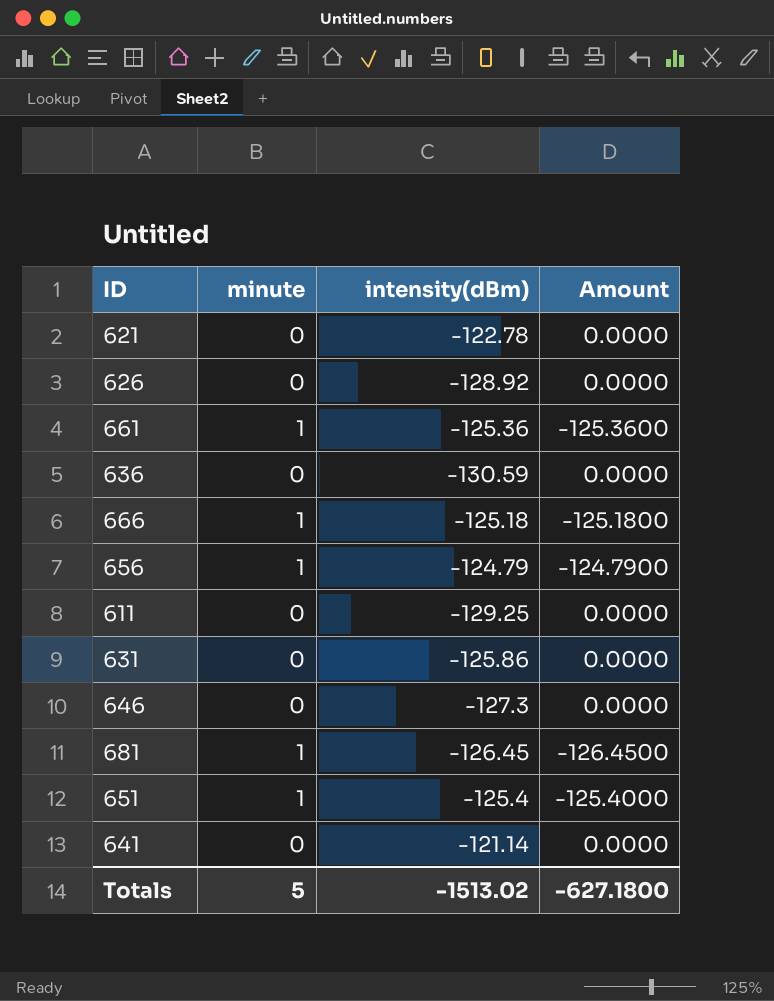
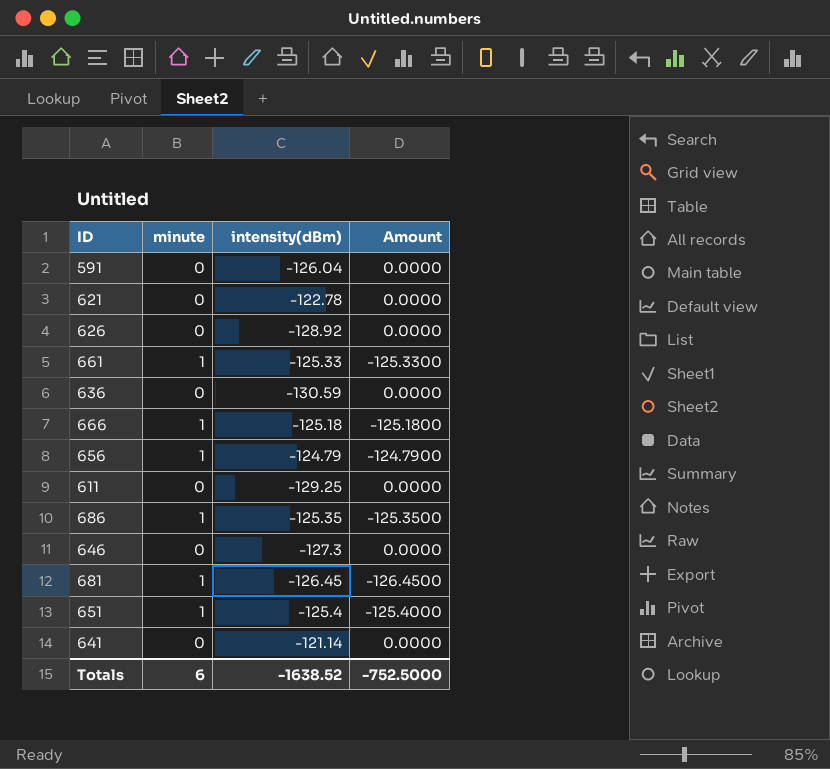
row 631: 0 | -125.86 | 0.0000 -> none
row 591: none -> 0 | -126.04 | 0.0000
661 | intensity(dBm): -125.36 -> -125.33
661 | Amount: -125.3600 -> -125.3300
row 686: none -> 1 | -125.35 | -125.3500
Totals | minute: 5 -> 6
Totals | intensity(dBm): -1513.02 -> -1638.52
Totals | Amount: -627.1800 -> -752.5000

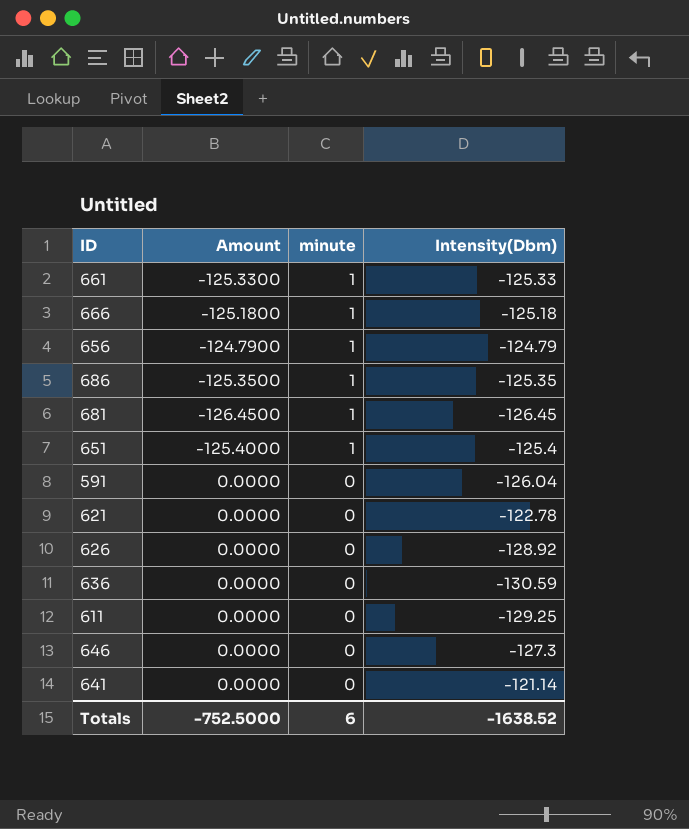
row order: none -> minute descending
column Amount | position: 4 -> 2
column name: intensity(dBm) -> Intensity(Dbm)

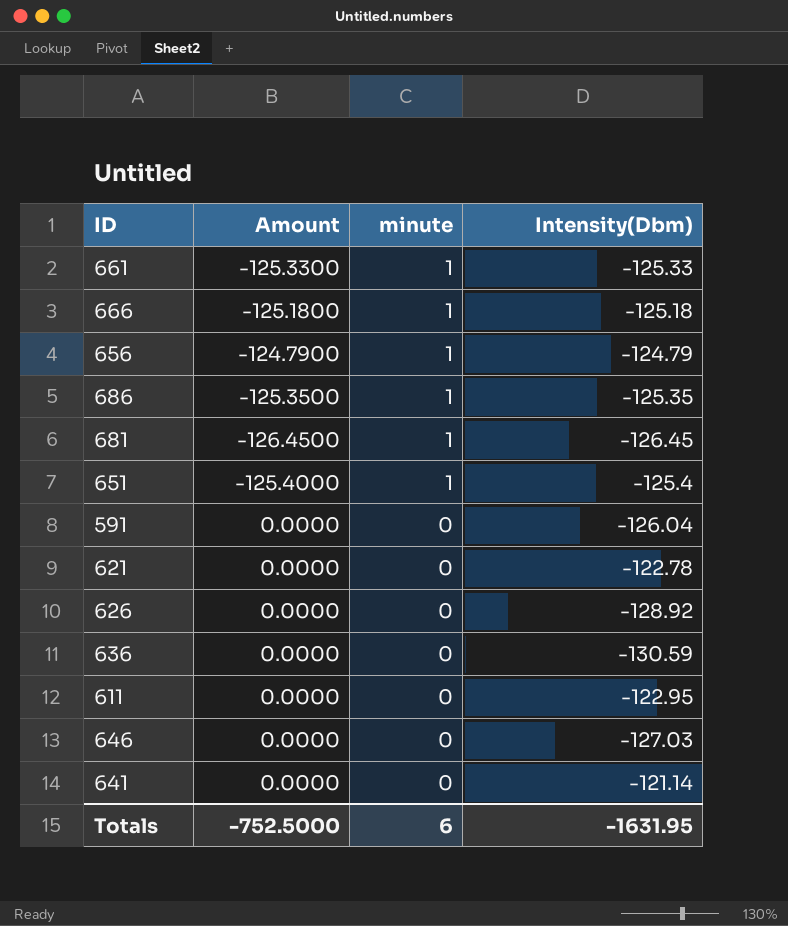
611 | Intensity(Dbm): -129.25 -> -122.95
646 | Intensity(Dbm): -127.3 -> -127.03
Totals | Intensity(Dbm): -1638.52 -> -1631.95

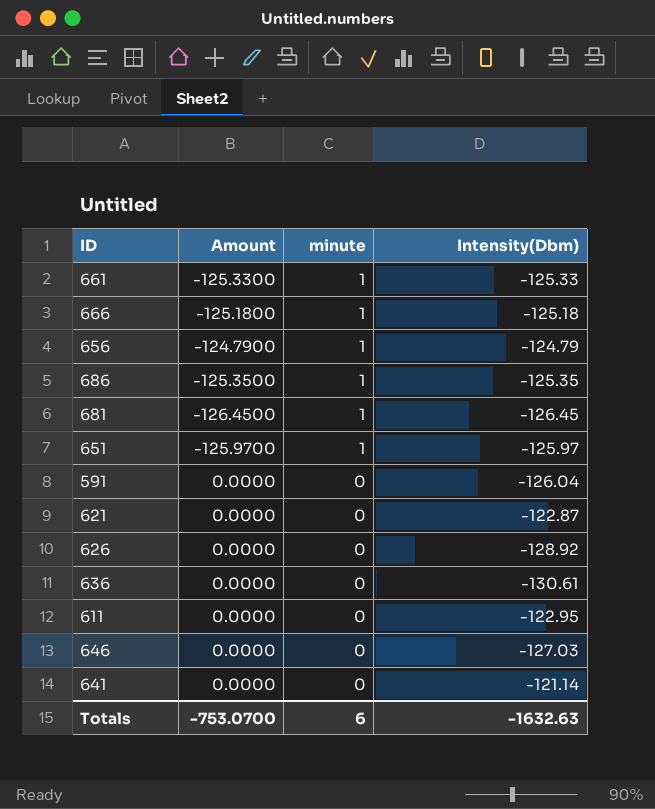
651 | Amount: -125.4000 -> -125.9700
651 | Intensity(Dbm): -125.4 -> -125.97
621 | Intensity(Dbm): -122.78 -> -122.87
636 | Intensity(Dbm): -130.59 -> -130.61
Totals | Amount: -752.5000 -> -753.0700
Totals | Intensity(Dbm): -1631.95 -> -1632.63

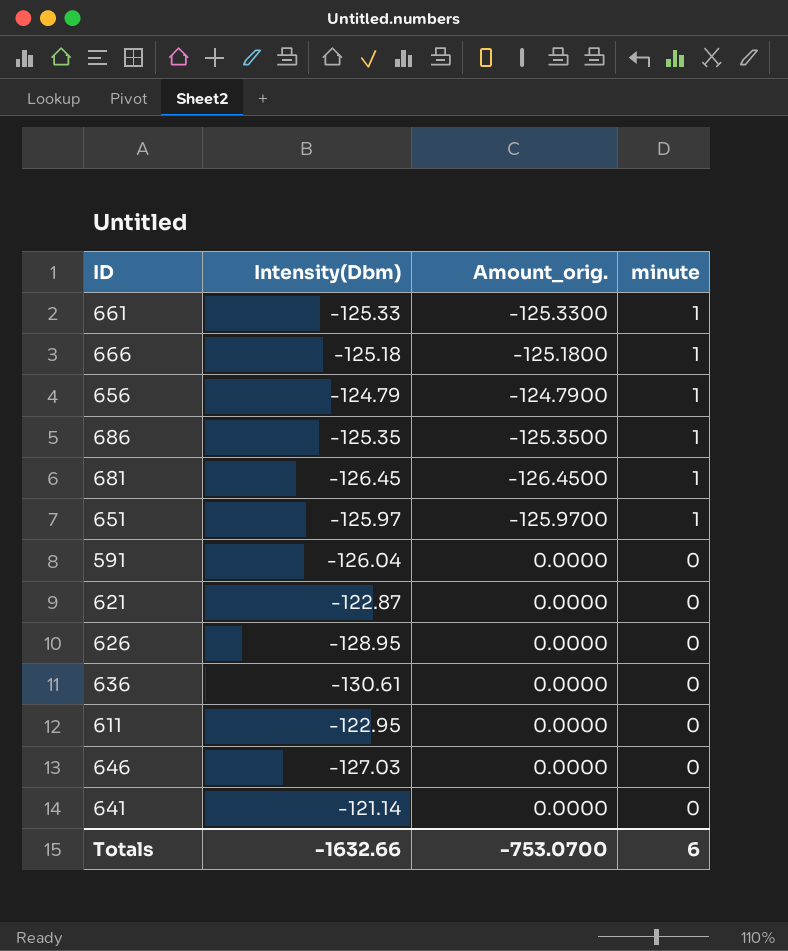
column Intensity(Dbm) | position: 4 -> 2
column name: Amount -> Amount_orig.
626 | Intensity(Dbm): -128.92 -> -128.95
Totals | Intensity(Dbm): -1632.63 -> -1632.66

